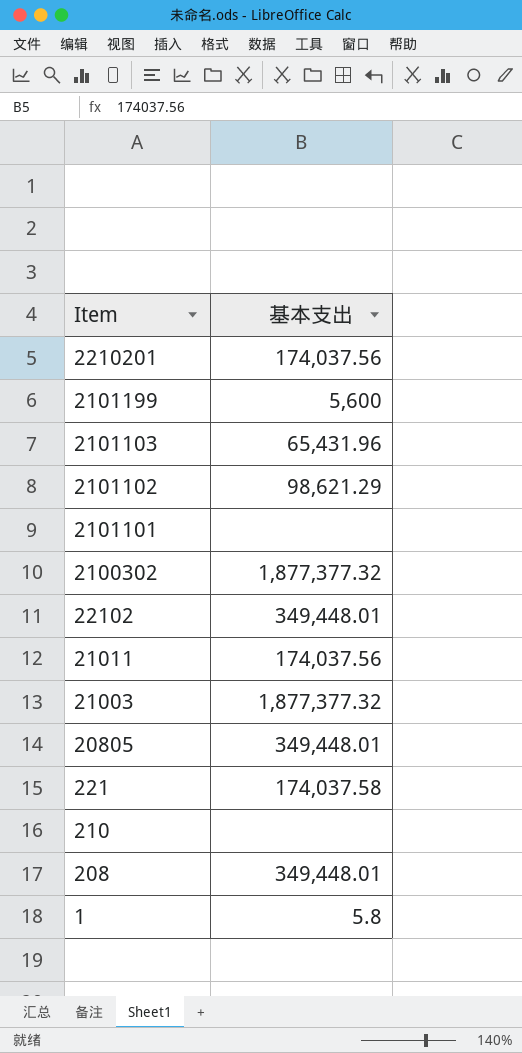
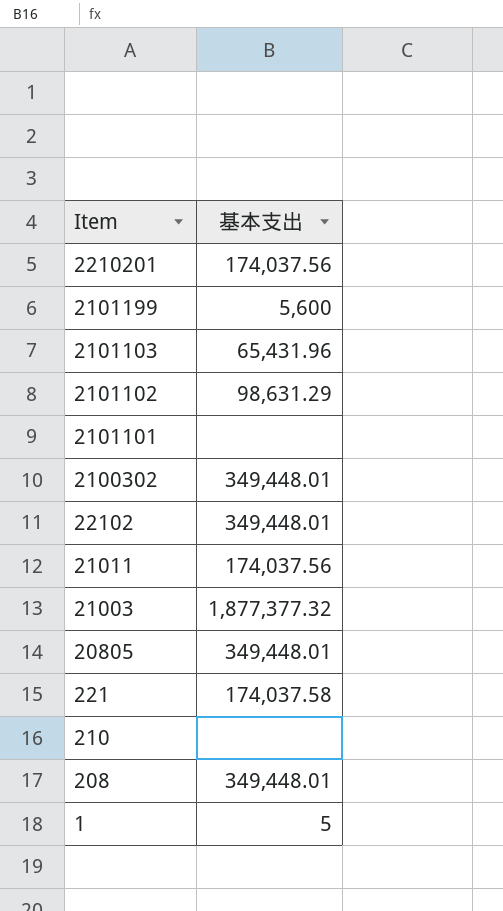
2101102 | 基本支出: 98,621.29 -> 98,631.29
2100302 | 基本支出: 1,877,377.32 -> 349,448.01
1 | 基本支出: 5.8 -> 5

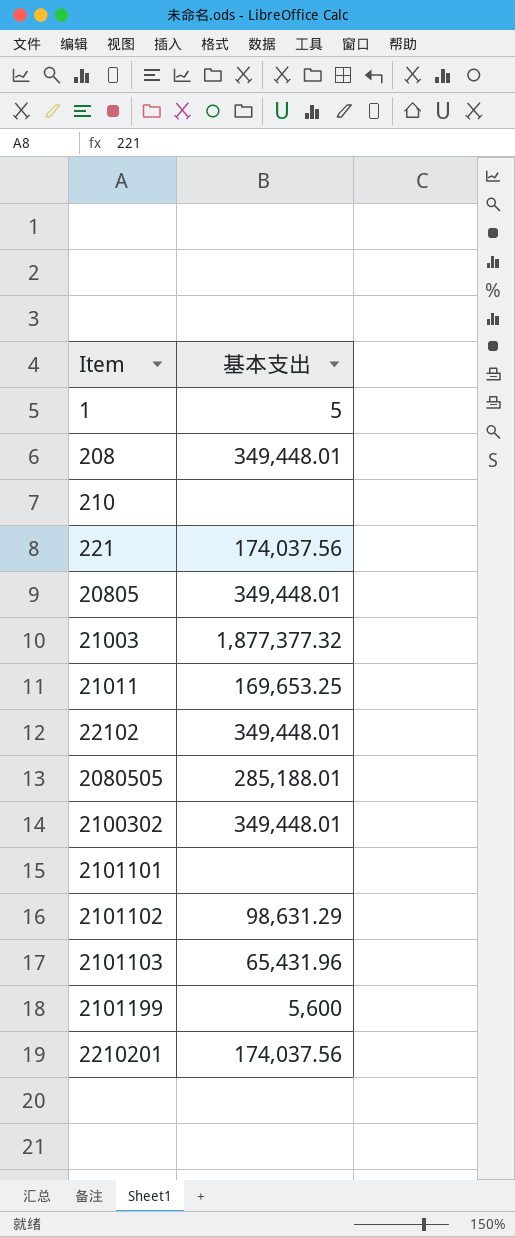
row order: Item descending -> Item ascending
221 | 基本支出: 174,037.58 -> 174,037.56
21011 | 基本支出: 174,037.56 -> 169,653.25
row 2080505: none -> 285,188.01

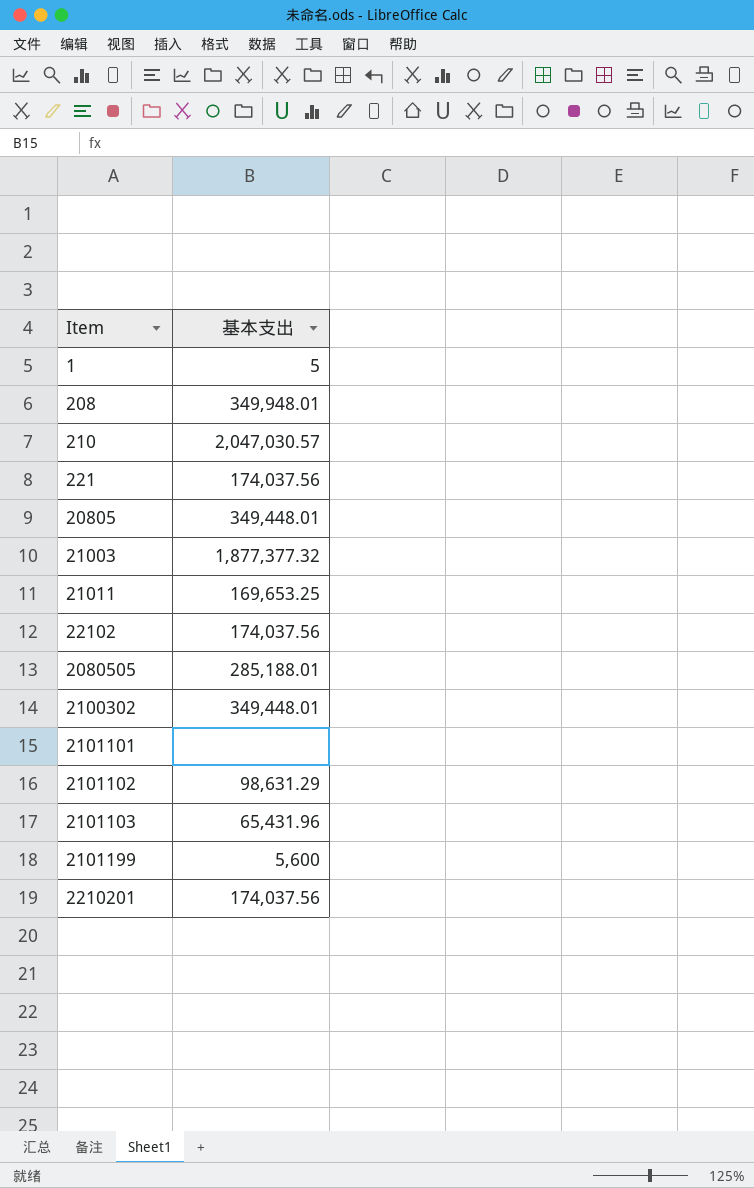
208 | 基本支出: 349,448.01 -> 349,948.01
210 | 基本支出: none -> 2,047,030.57
22102 | 基本支出: 349,448.01 -> 174,037.56

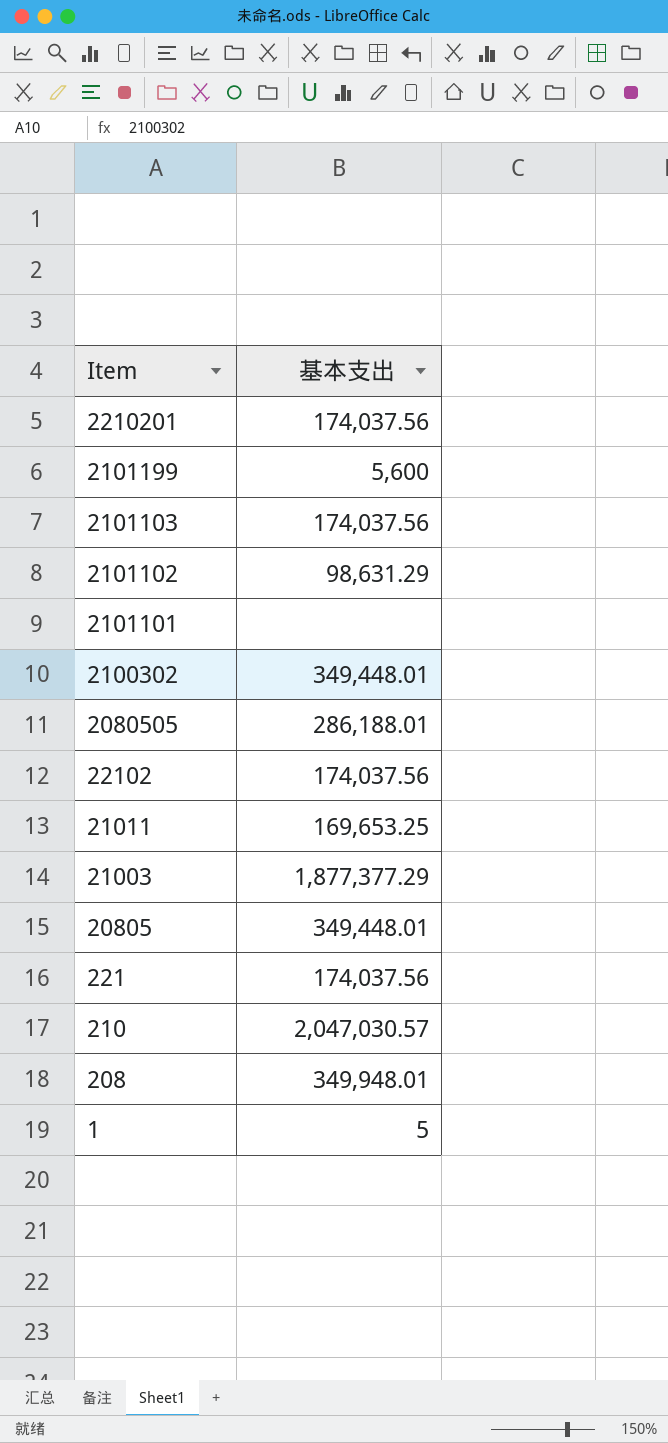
row order: Item ascending -> Item descending
2101103 | 基本支出: 65,431.96 -> 174,037.56
2080505 | 基本支出: 285,188.01 -> 286,188.01
21003 | 基本支出: 1,877,377.32 -> 1,877,377.29

